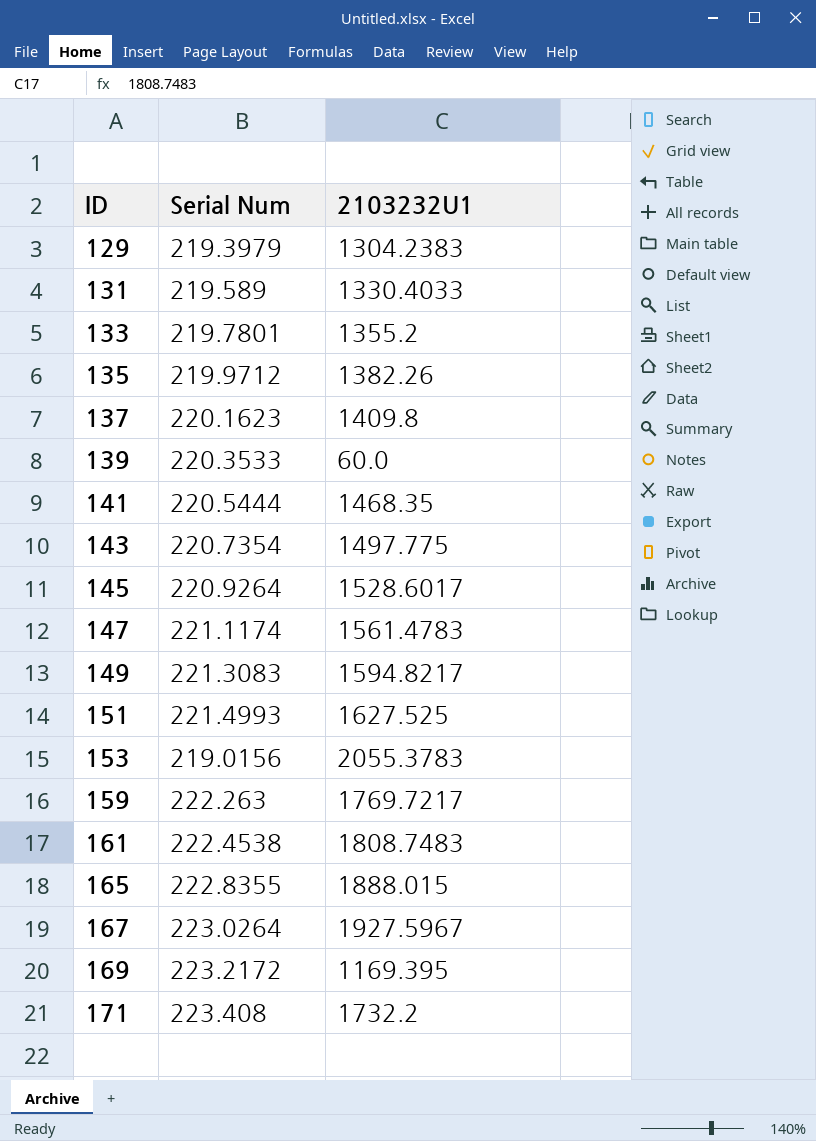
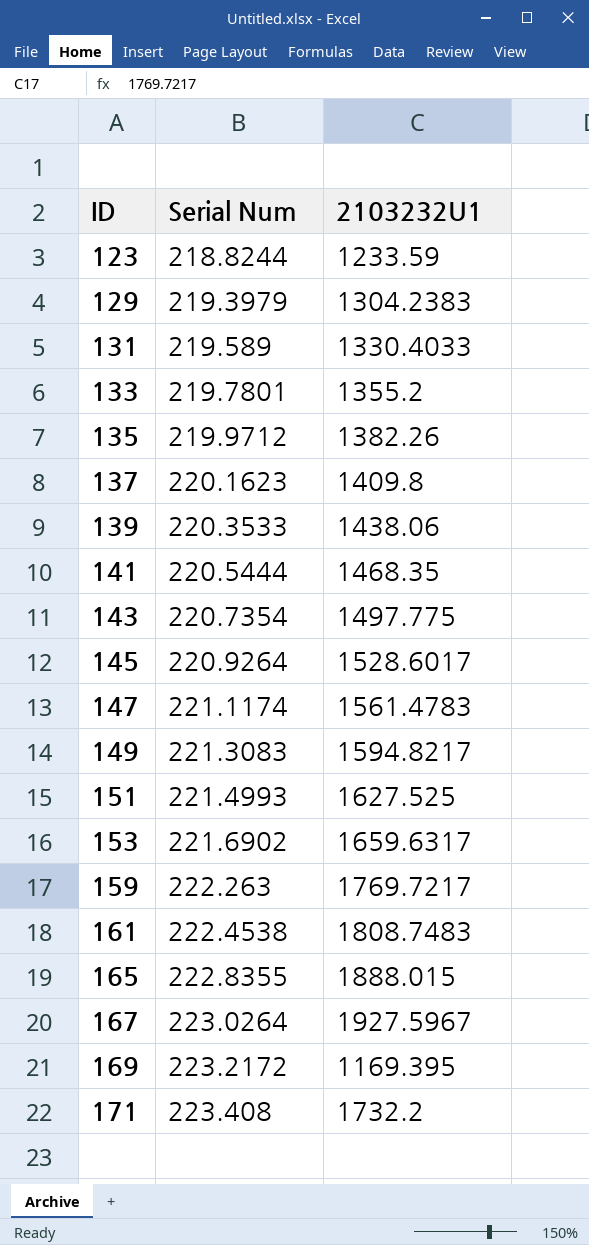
row 123: none -> 218.8244 | 1233.59
139 | 2103232U1: 60.0 -> 1438.06
153 | Serial Num: 219.0156 -> 221.6902
153 | 2103232U1: 2055.3783 -> 1659.6317

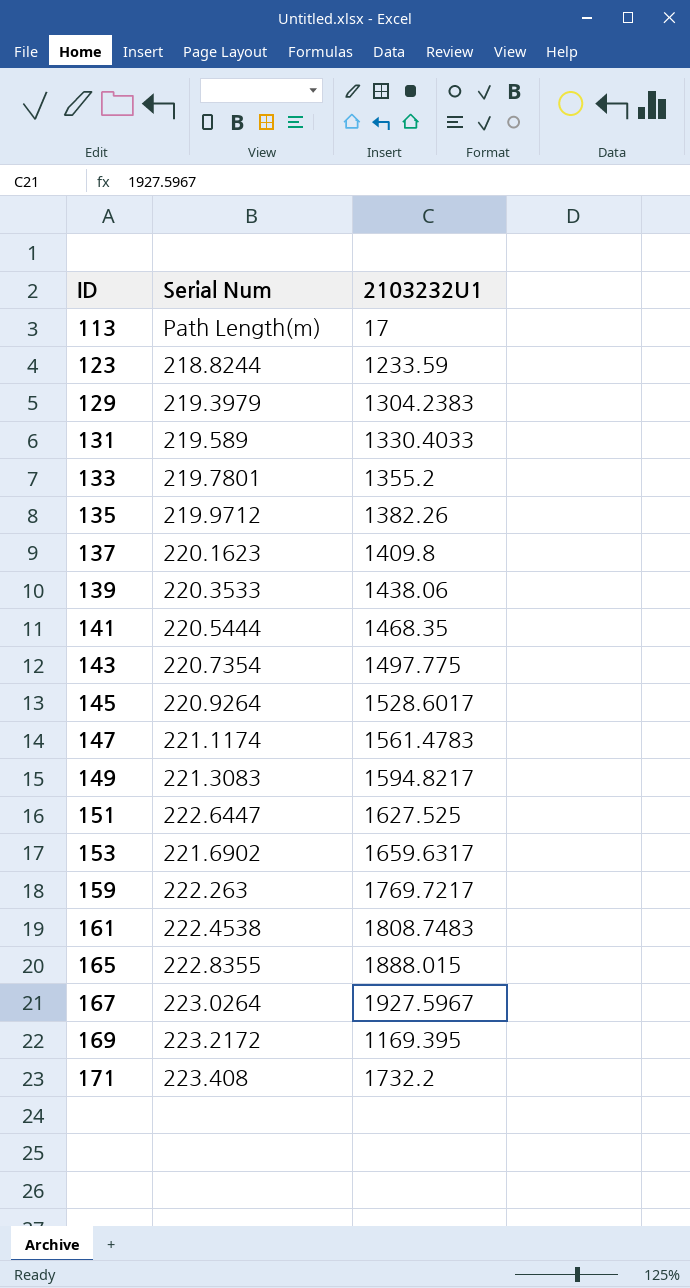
row 113: none -> Path Length(m) | 17
151 | Serial Num: 221.4993 -> 222.6447

